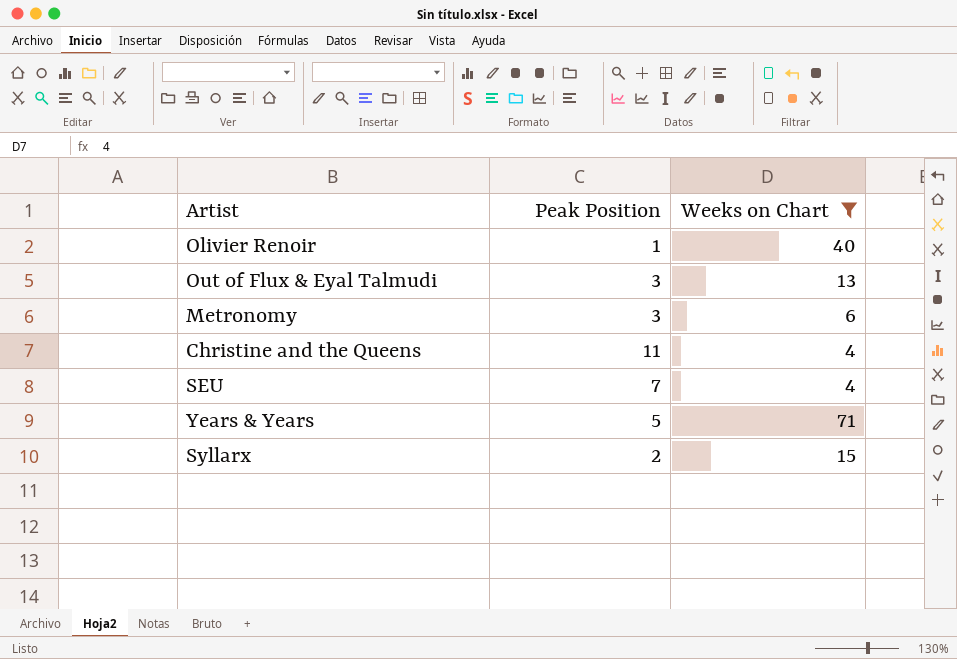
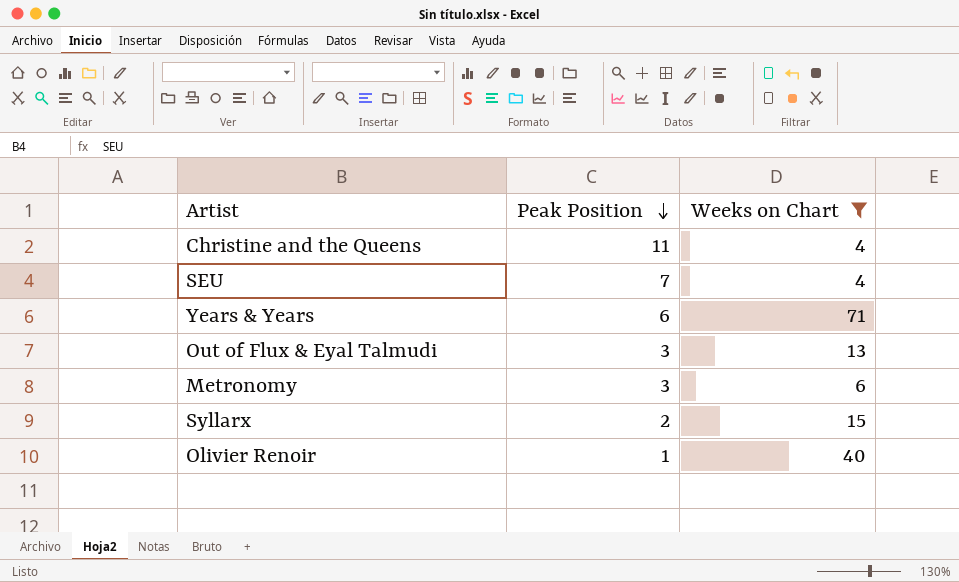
row order: none -> Peak Position descending
Years & Years | Peak Position: 5 -> 6

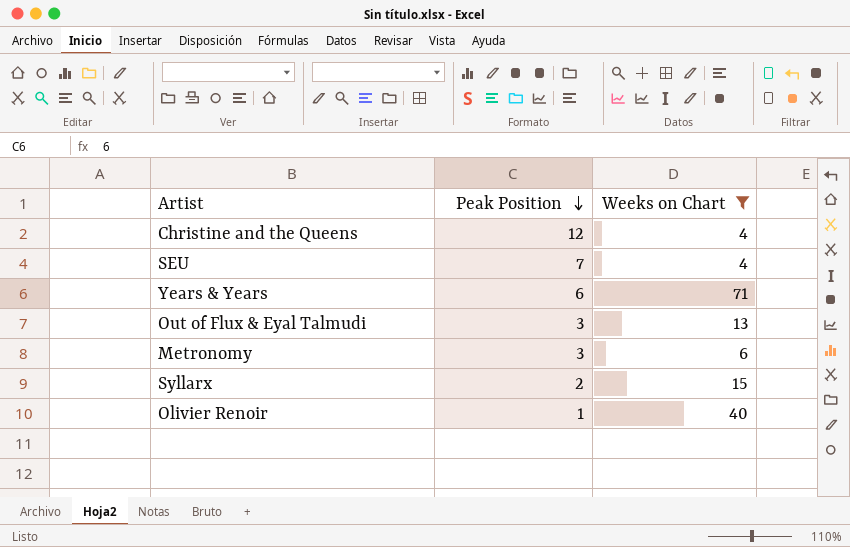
Christine and the Queens | Peak Position: 11 -> 12

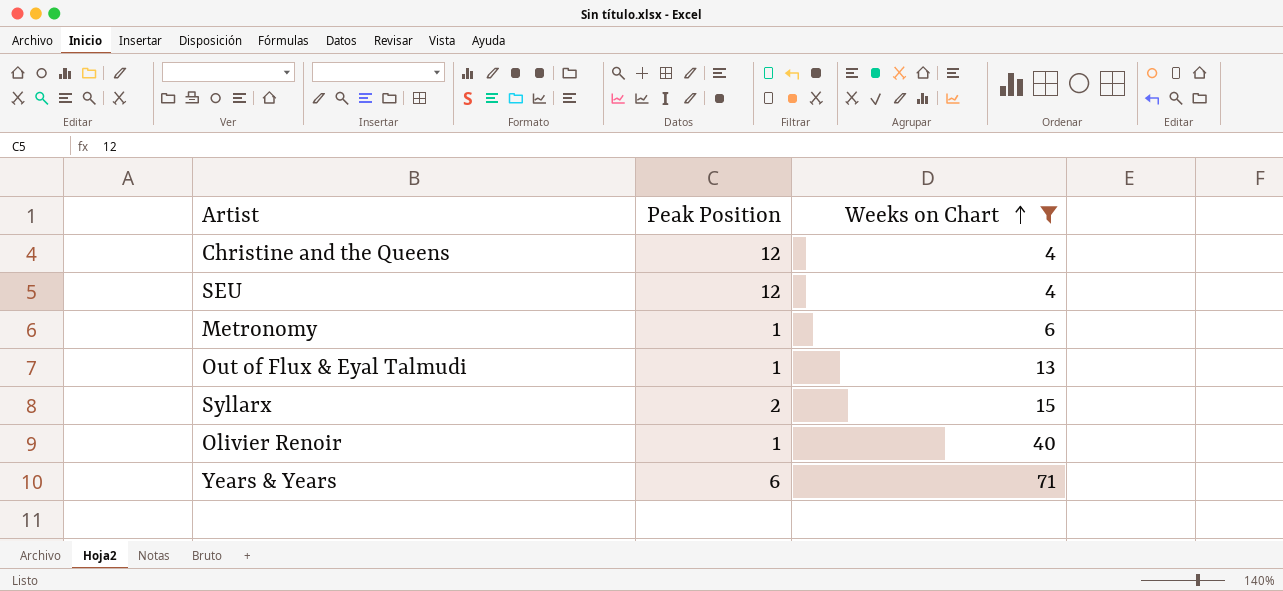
row order: Peak Position descending -> Weeks on Chart ascending
SEU | Peak Position: 7 -> 12
Metronomy | Peak Position: 3 -> 1
Out of Flux & Eyal Talmudi | Peak Position: 3 -> 1

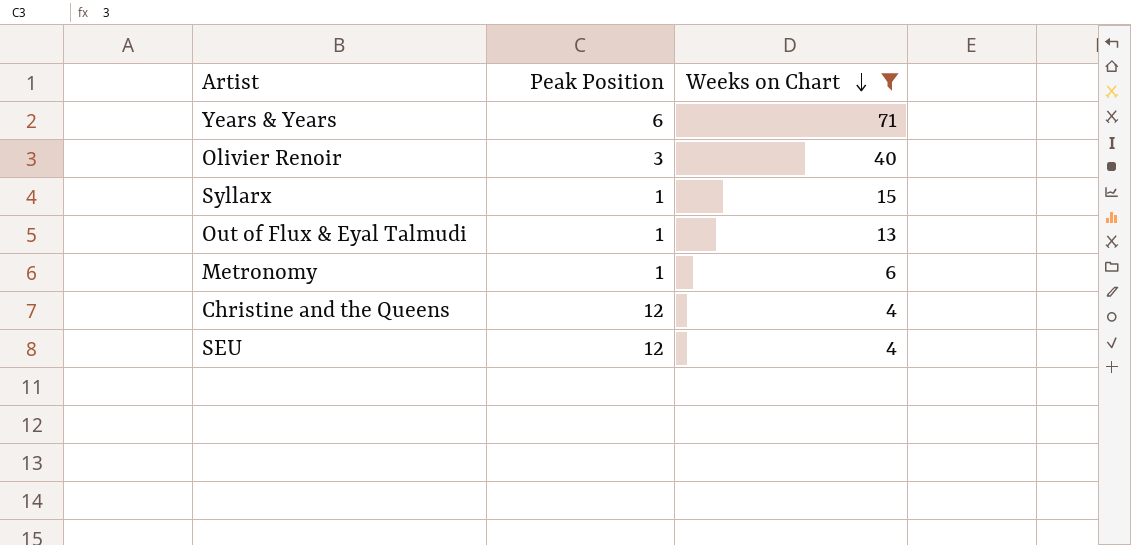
row order: Weeks on Chart ascending -> Weeks on Chart descending
Olivier Renoir | Peak Position: 1 -> 3
Syllarx | Peak Position: 2 -> 1

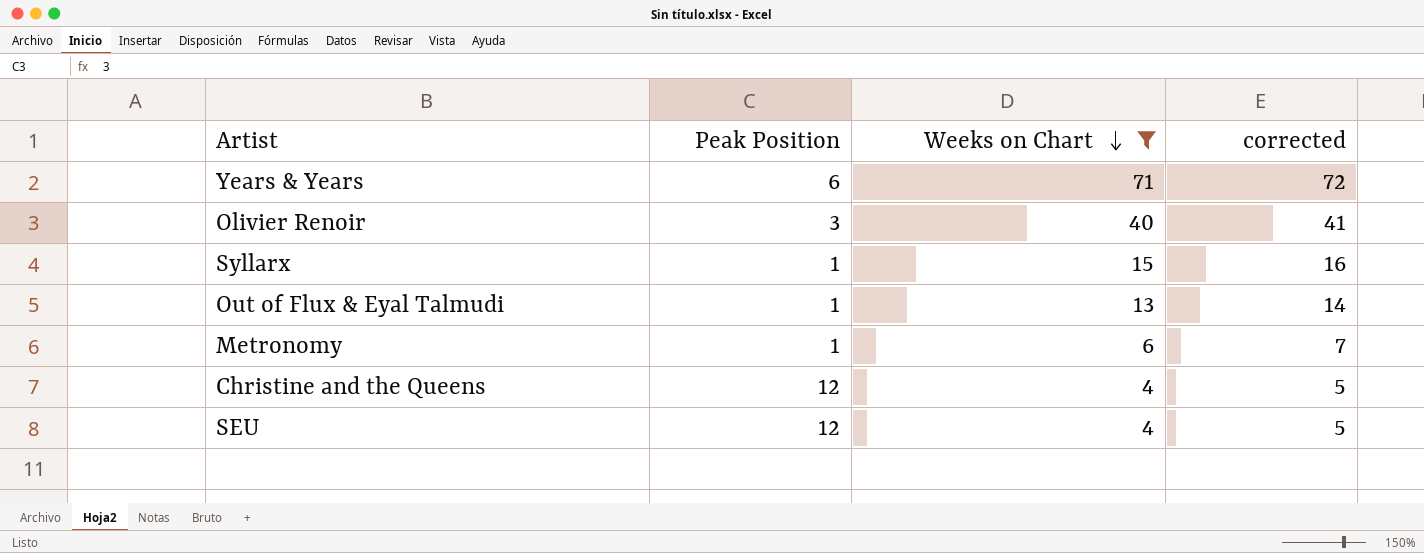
column corrected | formula: none -> [Weeks on Chart] + 1

